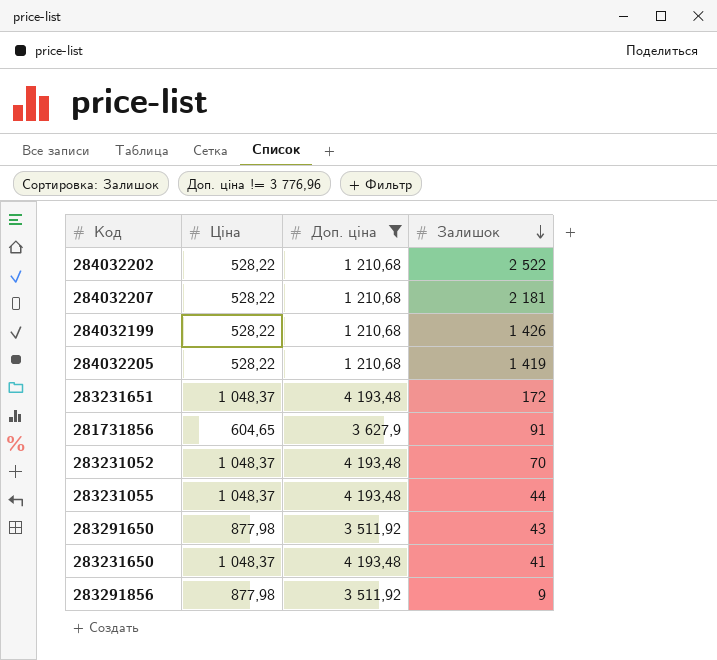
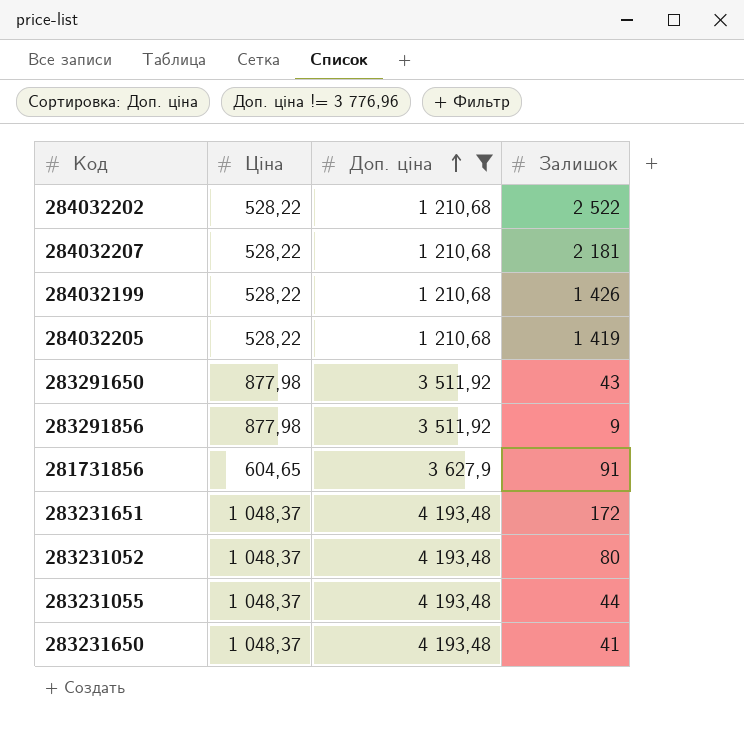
row order: Залишок descending -> Доп. ціна ascending
283231052 | Залишок: 70 -> 80

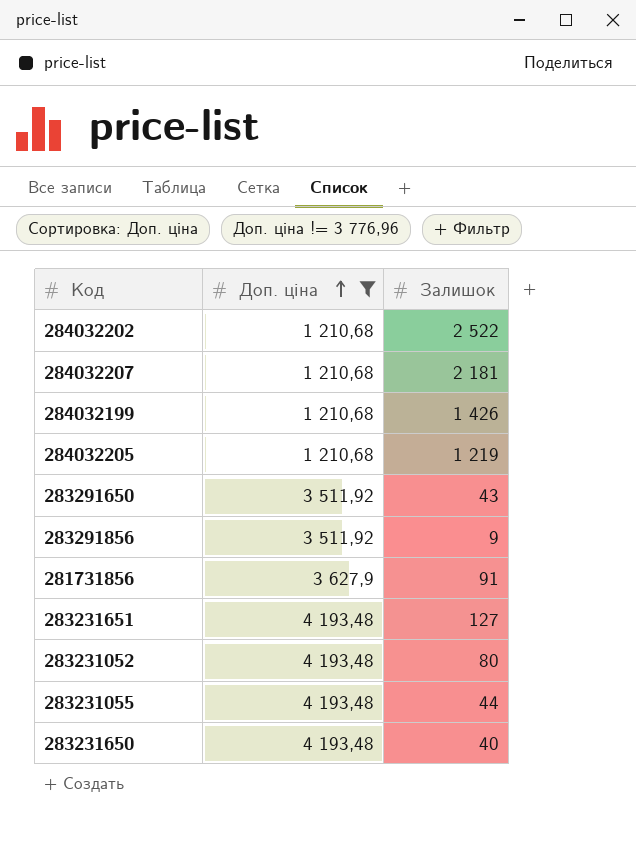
column Ціна | position: 2 -> none
284032205 | Залишок: 1 419 -> 1 219
283231651 | Залишок: 172 -> 127
283231650 | Залишок: 41 -> 40

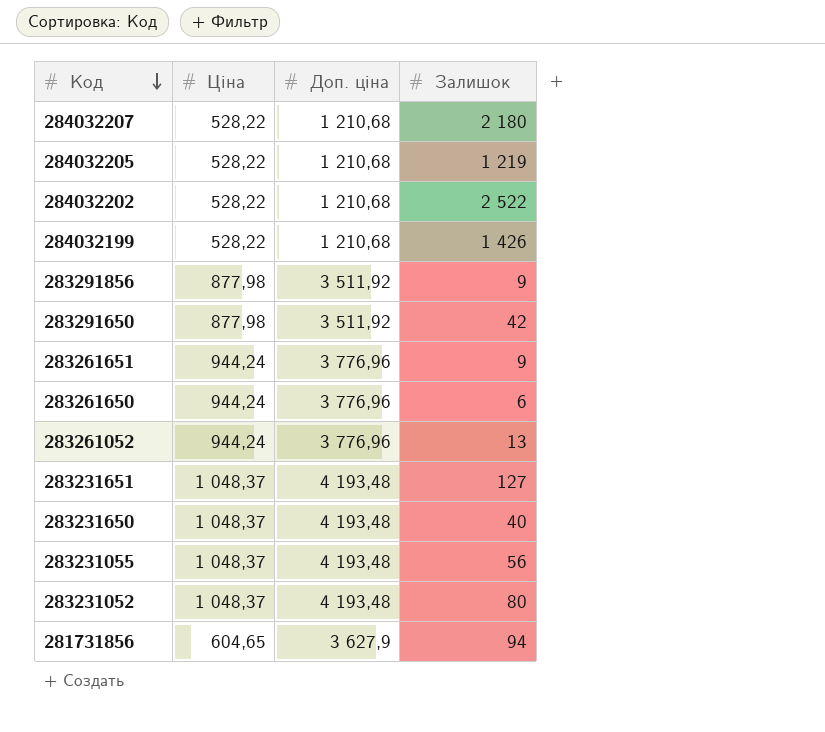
filter: Доп. ціна != 3 776,96 -> none
row order: Доп. ціна ascending -> Код descending
column Ціна | position: none -> 2
284032207 | Залишок: 2 181 -> 2 180
283291650 | Залишок: 43 -> 42
283231055 | Залишок: 44 -> 56
281731856 | Залишок: 91 -> 94

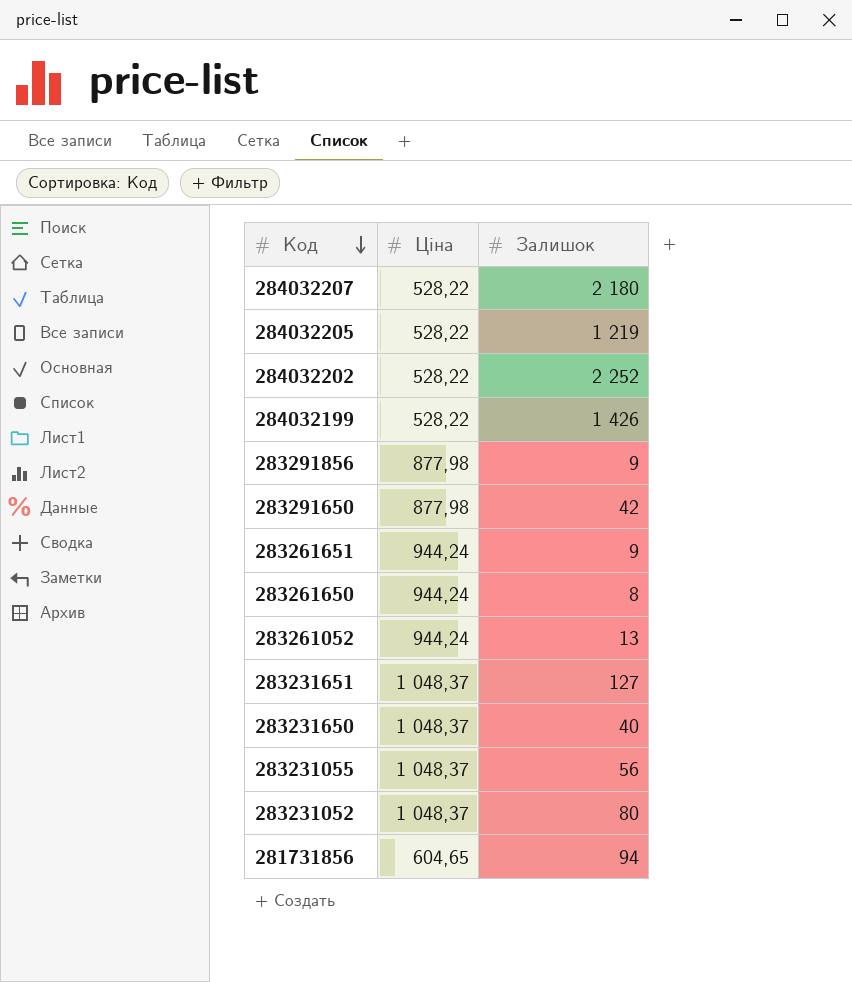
column Доп. ціна | position: 3 -> none
284032202 | Залишок: 2 522 -> 2 252
283261650 | Залишок: 6 -> 8

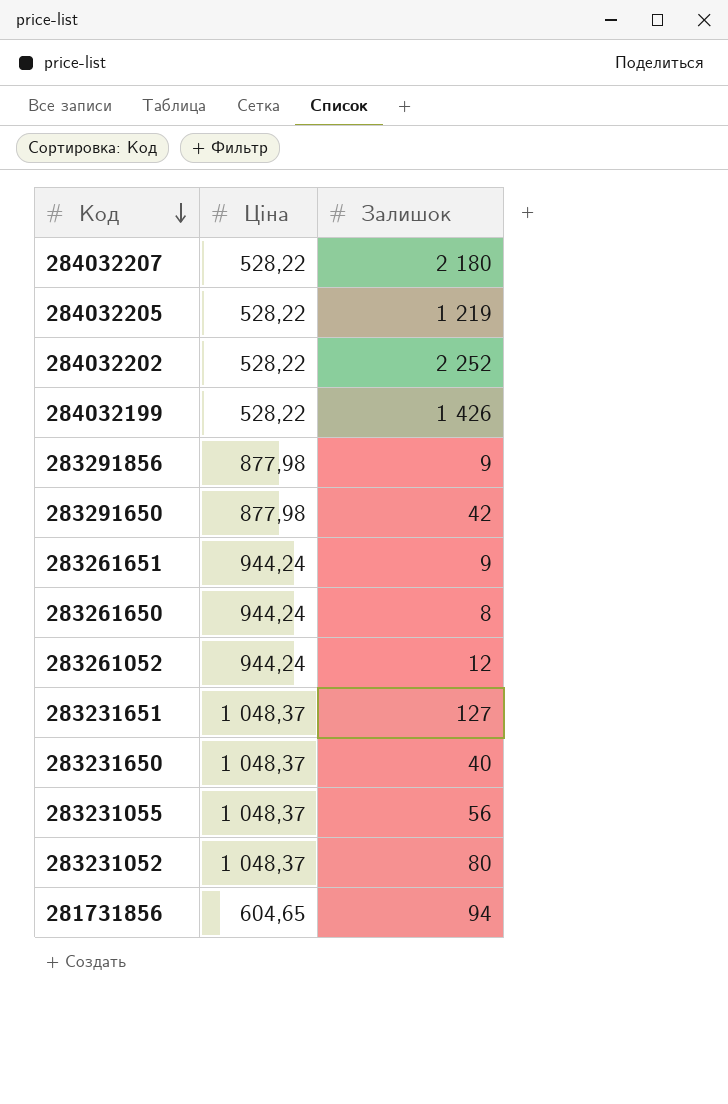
283261052 | Залишок: 13 -> 12

